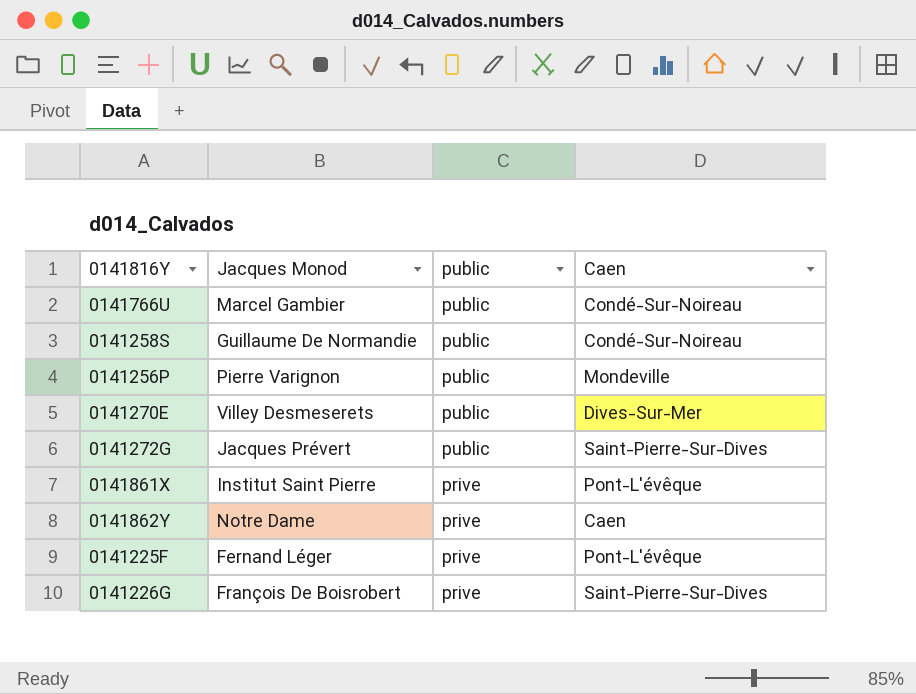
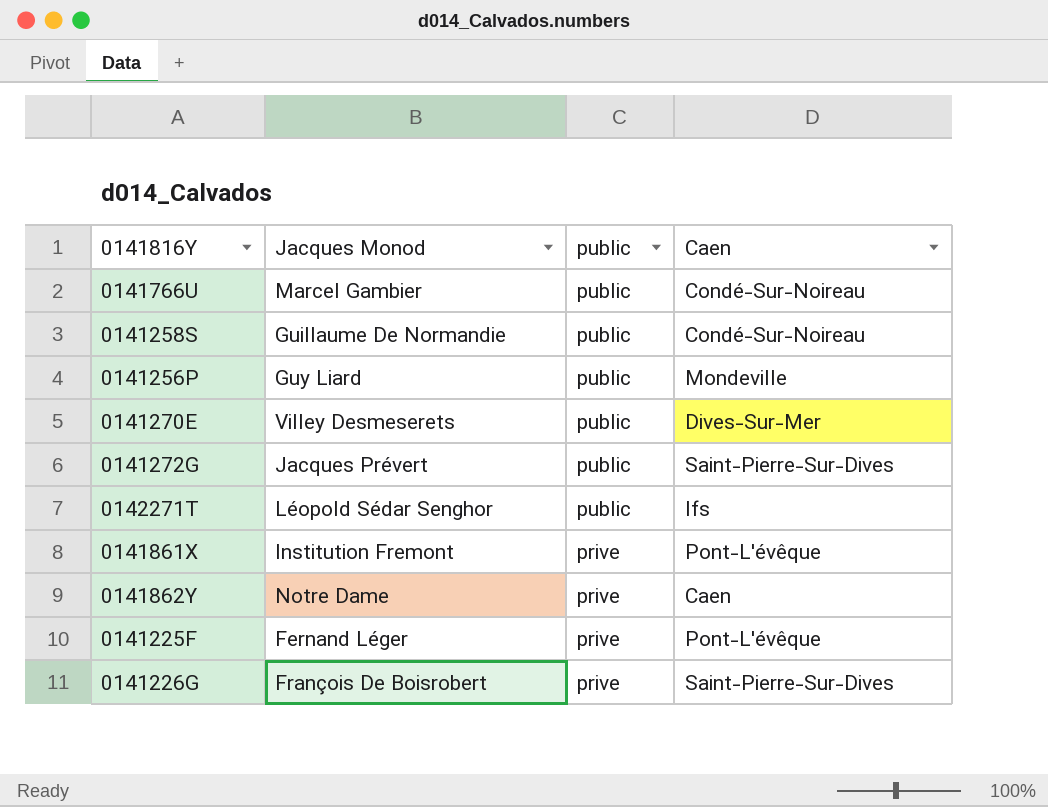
0141256P | Jacques Monod: Pierre Varignon -> Guy Liard
row 0142271T: none -> Léopold Sédar Senghor | public | Ifs
0141861X | Jacques Monod: Institut Saint Pierre -> Institution Fremont

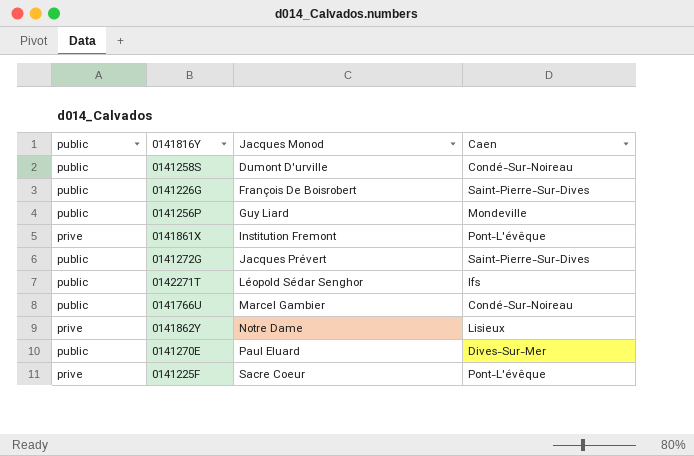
row order: public descending -> Jacques Monod ascending
column public | position: 3 -> 1
0141258S | Jacques Monod: Guillaume De Normandie -> Dumont D'urville
0141226G | public: prive -> public
0141862Y | Caen: Caen -> Lisieux
0141270E | Jacques Monod: Villey Desmeserets -> Paul Eluard
0141225F | Jacques Monod: Fernand Léger -> Sacre Coeur

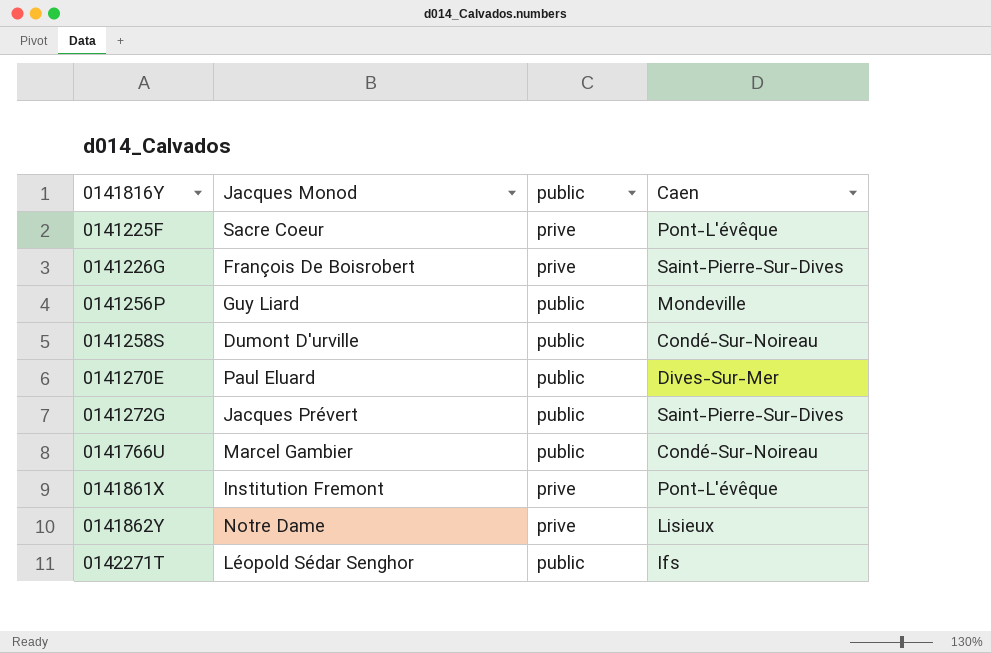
row order: Jacques Monod ascending -> 0141816Y ascending
column public | position: 1 -> 3
0141226G | public: public -> prive

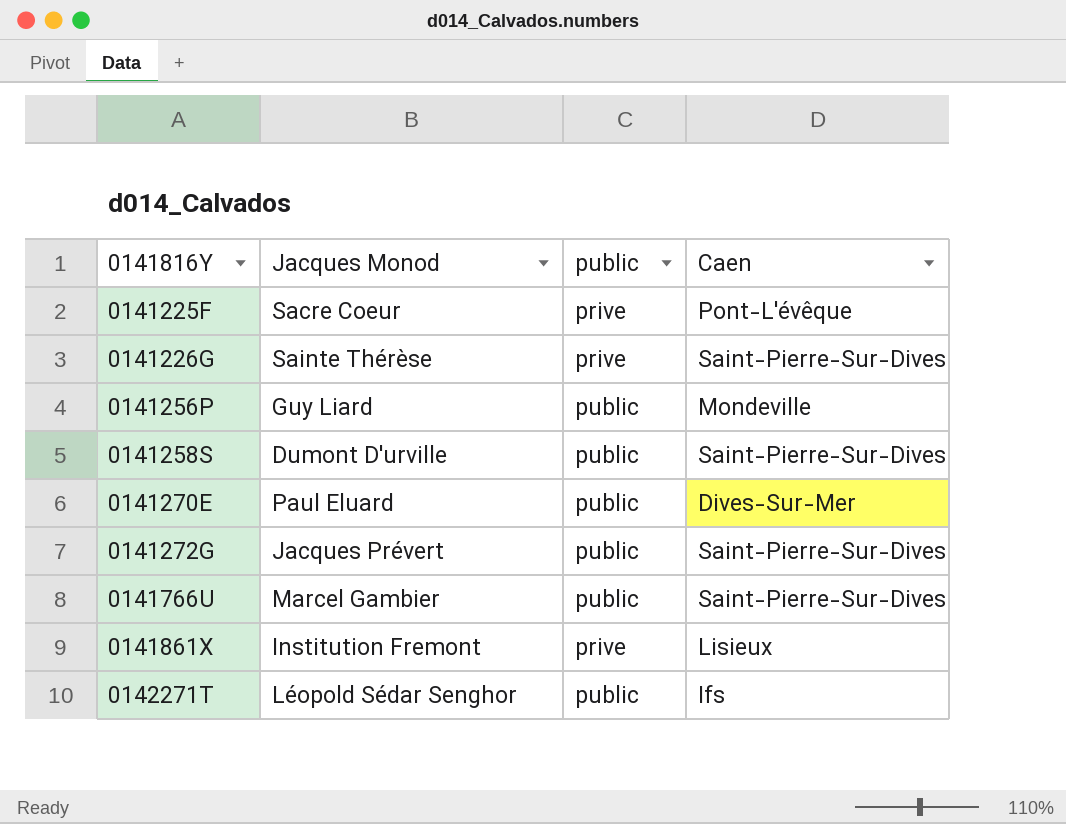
row 0141862Y: Notre Dame | prive | Lisieux -> none
0141226G | Jacques Monod: François De Boisrobert -> Sainte Thérèse
0141258S | Caen: Condé-Sur-Noireau -> Saint-Pierre-Sur-Dives
0141766U | Caen: Condé-Sur-Noireau -> Saint-Pierre-Sur-Dives
0141861X | Caen: Pont-L'évêque -> Lisieux

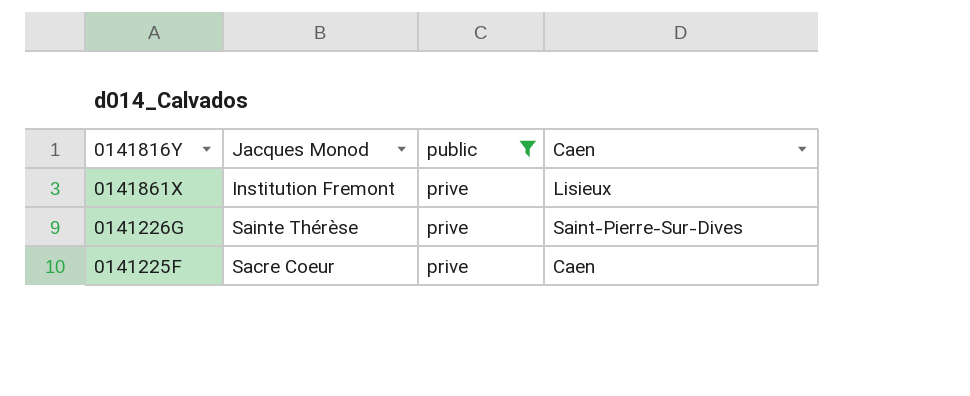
filter: none -> public = prive
row order: 0141816Y ascending -> 0141816Y descending
0141225F | Caen: Pont-L'évêque -> Caen

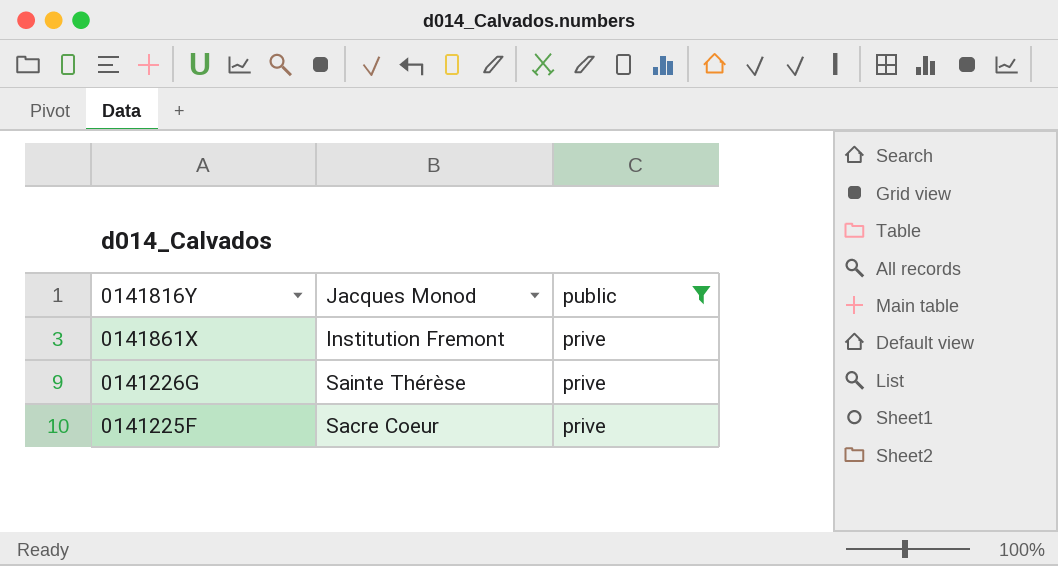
column Caen | position: 4 -> none

